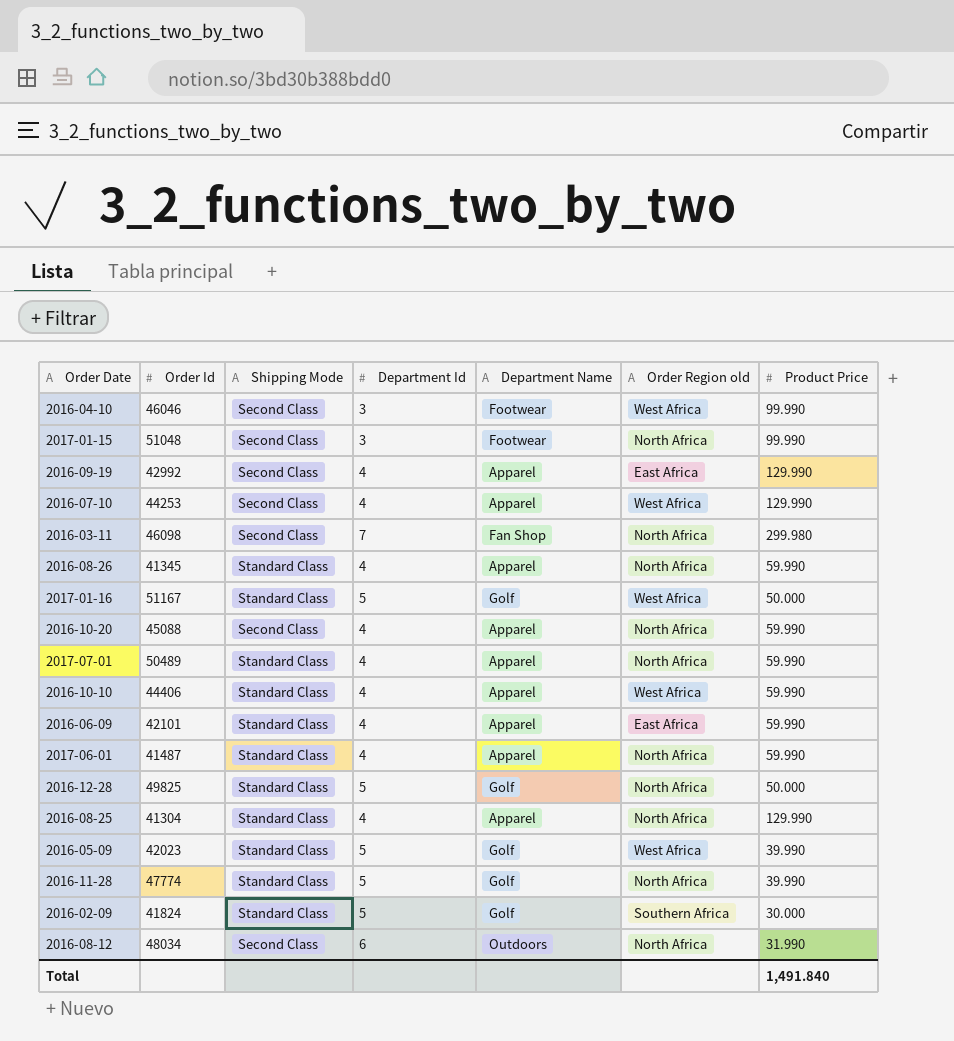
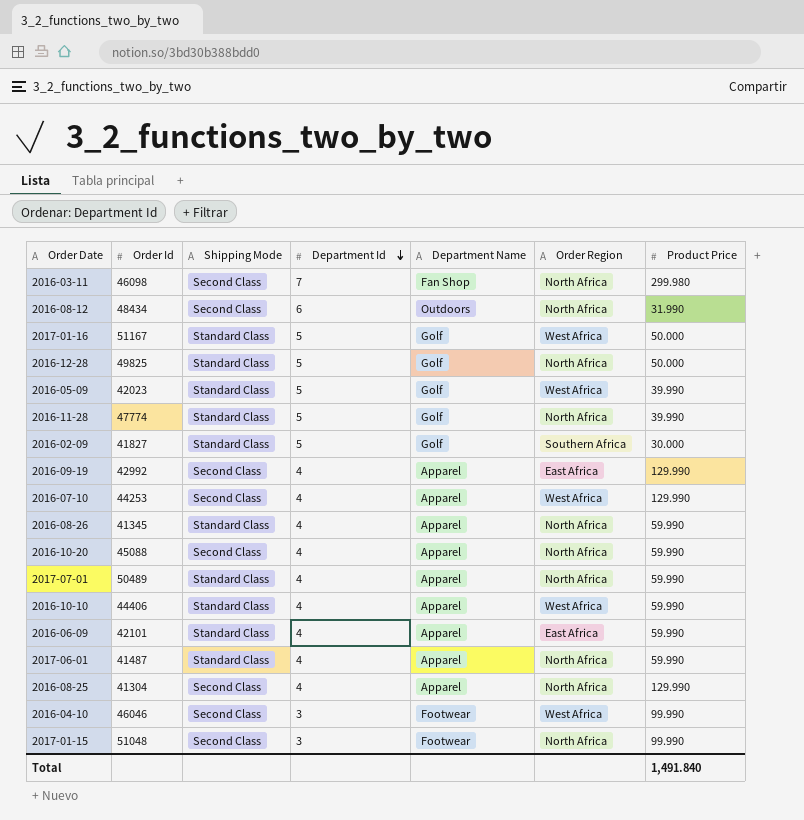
row order: none -> Department Id descending
column name: Order Region old -> Order Region
2016-08-12 | Order Id: 48034 -> 48434
2016-02-09 | Order Id: 41824 -> 41827
2016-08-25 | Shipping Mode: Standard Class -> Second Class

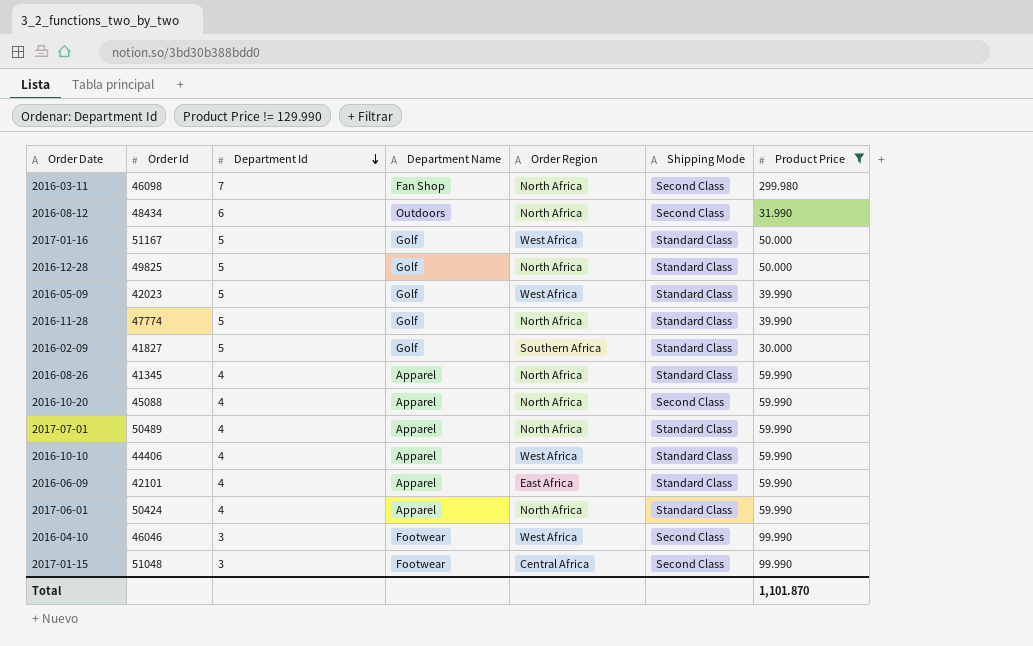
filter: none -> Product Price != 129.990
column Shipping Mode | position: 3 -> 6
2017-06-01 | Order Id: 41487 -> 50424
2017-01-15 | Order Region: North Africa -> Central Africa
Total | Product Price: 1,491.840 -> 1,101.870

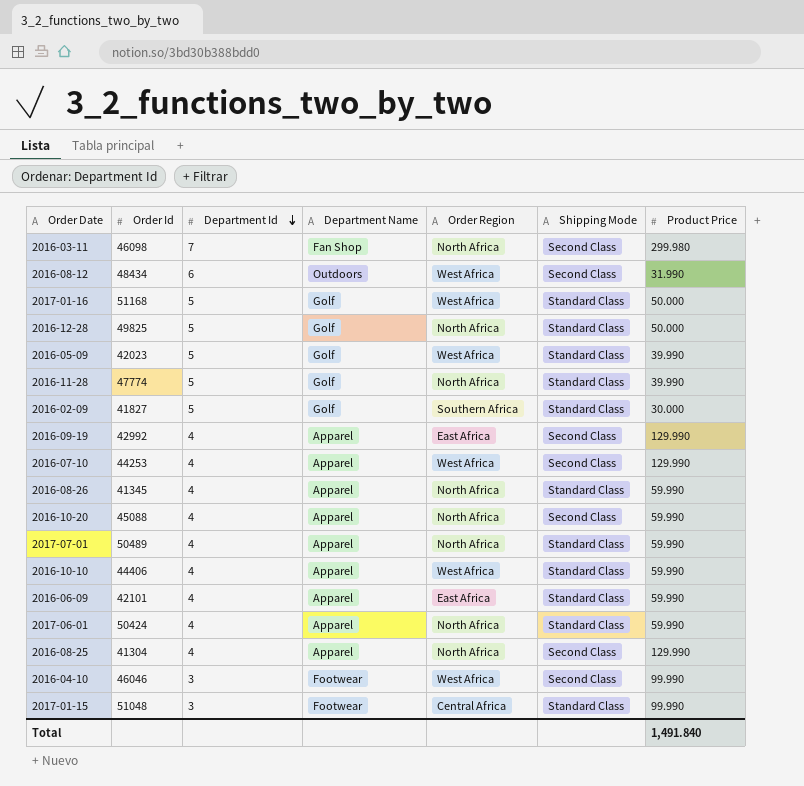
filter: Product Price != 129.990 -> none
2016-08-12 | Order Region: North Africa -> West Africa
2017-01-16 | Order Id: 51167 -> 51168
2017-01-15 | Shipping Mode: Second Class -> Standard Class
Total | Product Price: 1,101.870 -> 1,491.840

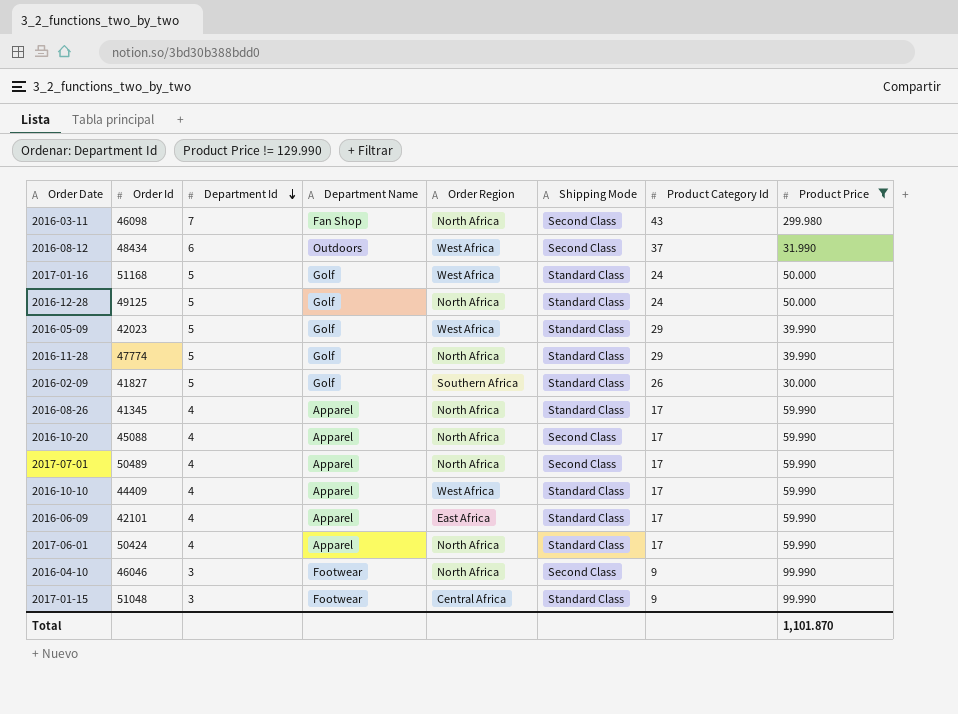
filter: none -> Product Price != 129.990
column Product Category Id | position: none -> 7
2016-12-28 | Order Id: 49825 -> 49125
2017-07-01 | Shipping Mode: Standard Class -> Second Class
2016-10-10 | Order Id: 44406 -> 44409
2016-04-10 | Order Region: West Africa -> North Africa
Total | Product Price: 1,491.840 -> 1,101.870

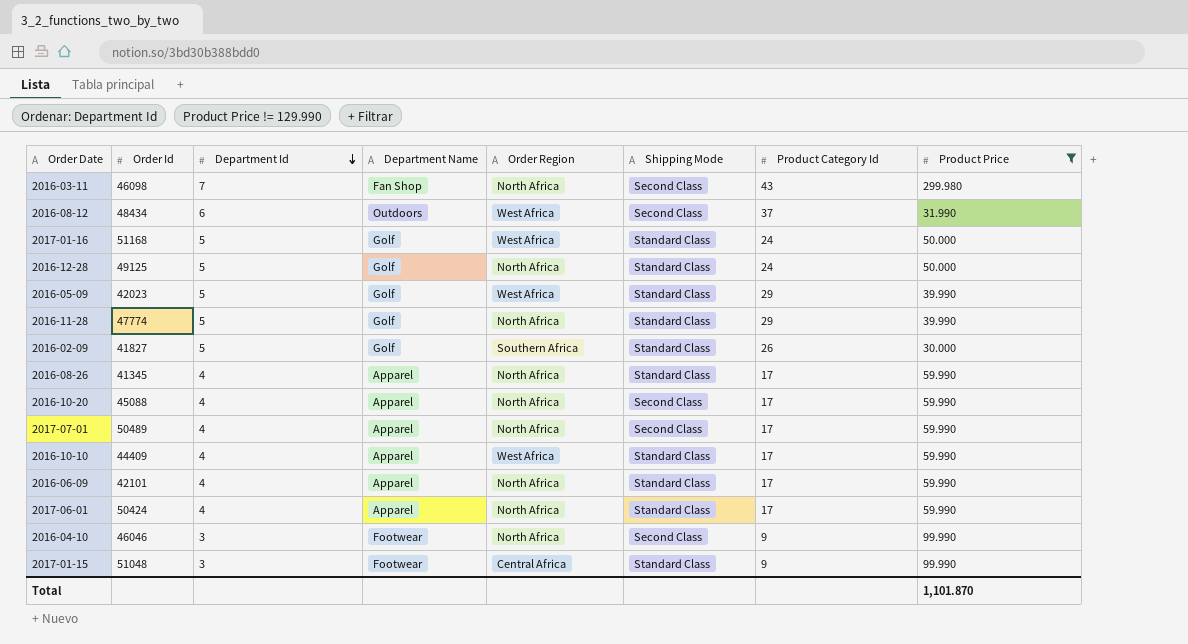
2016-06-09 | Order Region: East Africa -> North Africa

